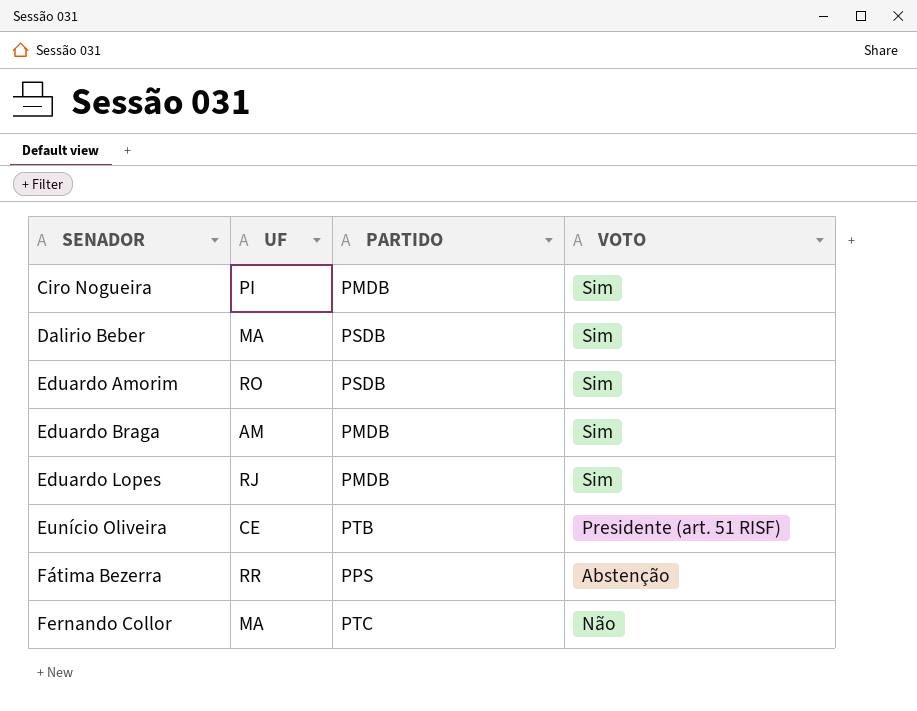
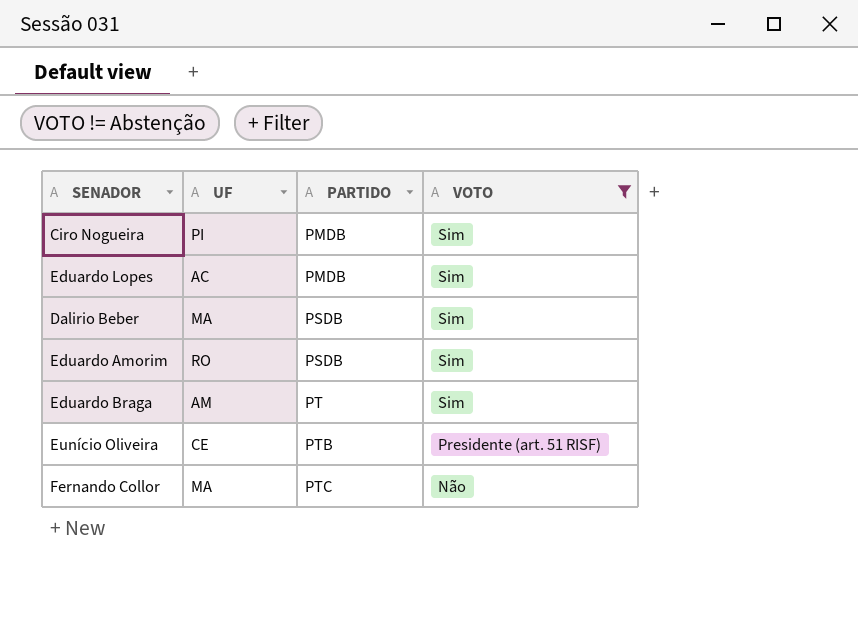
filter: none -> VOTO != Abstenção
row order: SENADOR ascending -> PARTIDO ascending
Eduardo Lopes | UF: RJ -> AC
Eduardo Braga | PARTIDO: PMDB -> PT

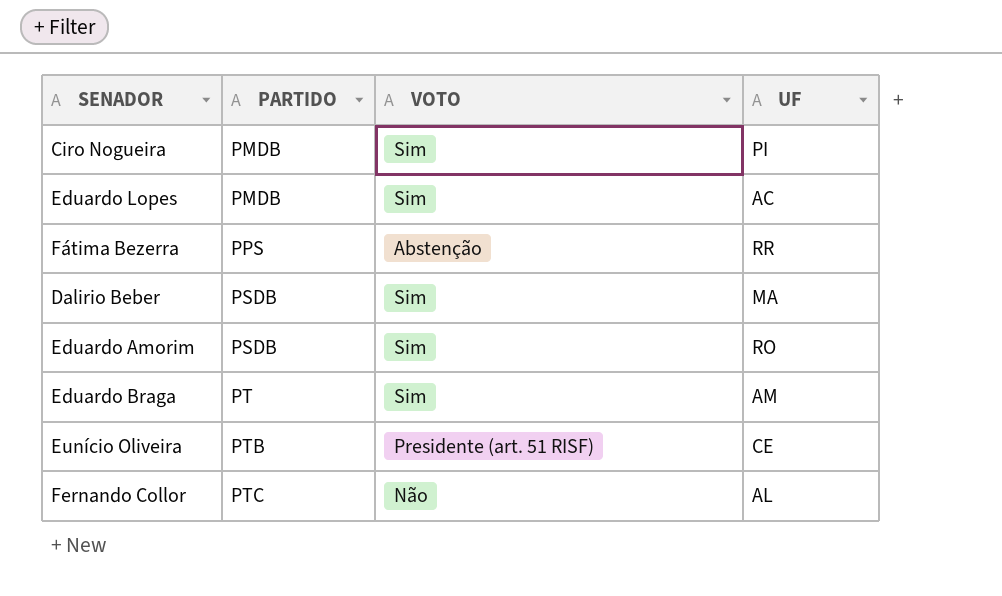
filter: VOTO != Abstenção -> none
column UF | position: 2 -> 4
Fernando Collor | UF: MA -> AL

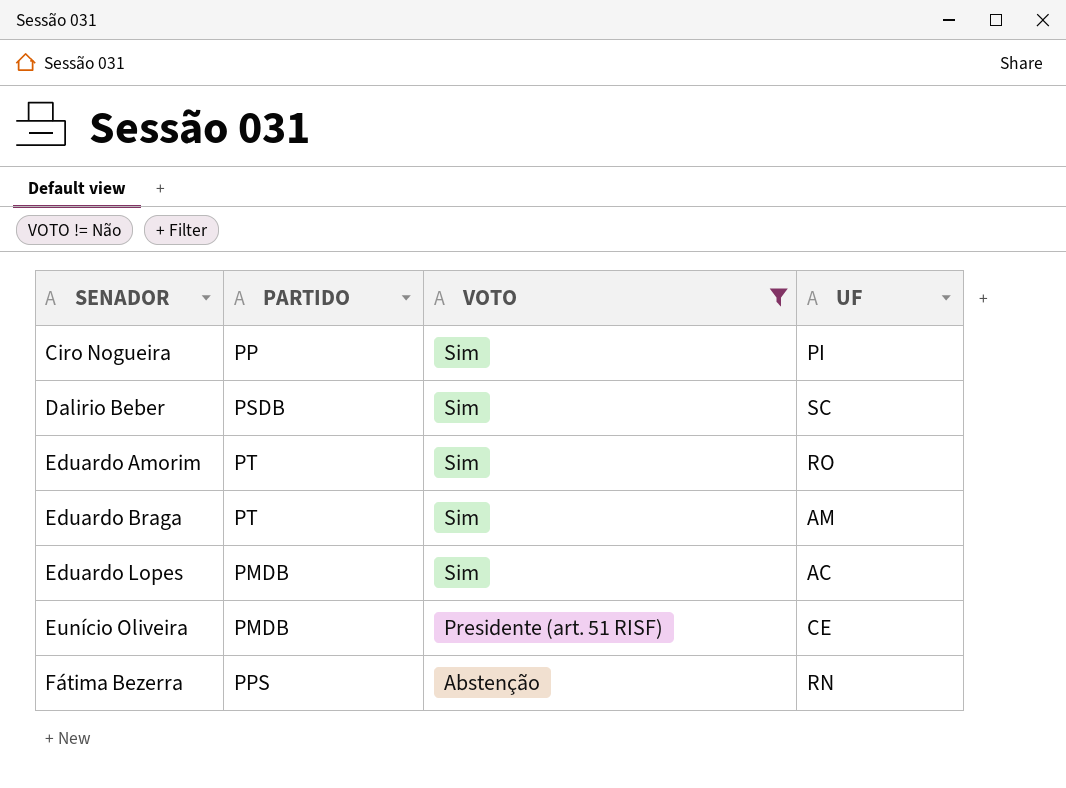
filter: none -> VOTO != Não
row order: PARTIDO ascending -> SENADOR ascending
Ciro Nogueira | PARTIDO: PMDB -> PP
Dalirio Beber | UF: MA -> SC
Eduardo Amorim | PARTIDO: PSDB -> PT
Eunício Oliveira | PARTIDO: PTB -> PMDB
Fátima Bezerra | UF: RR -> RN

